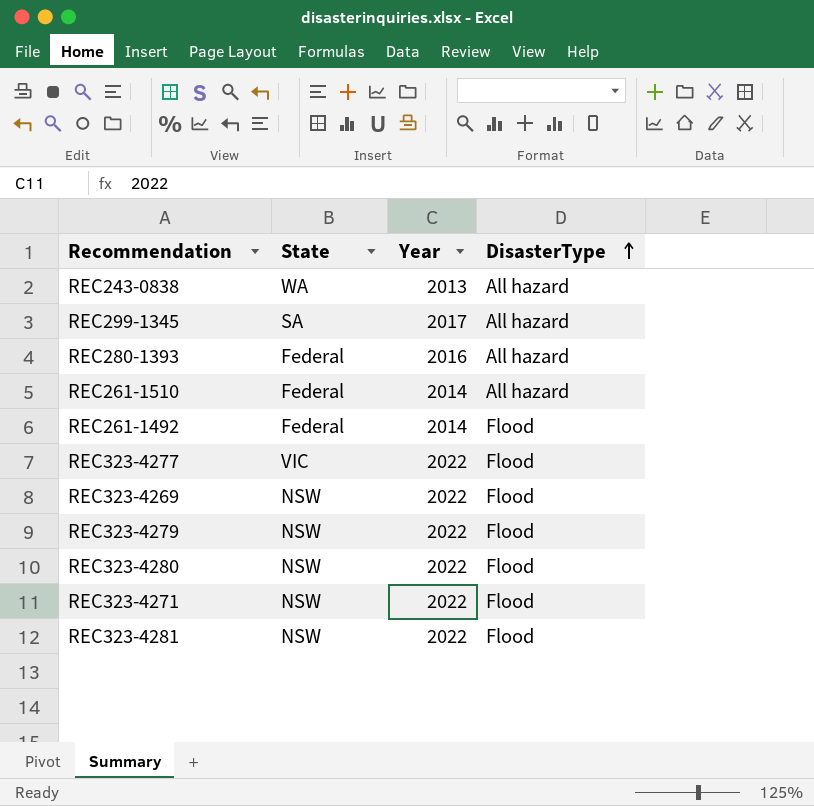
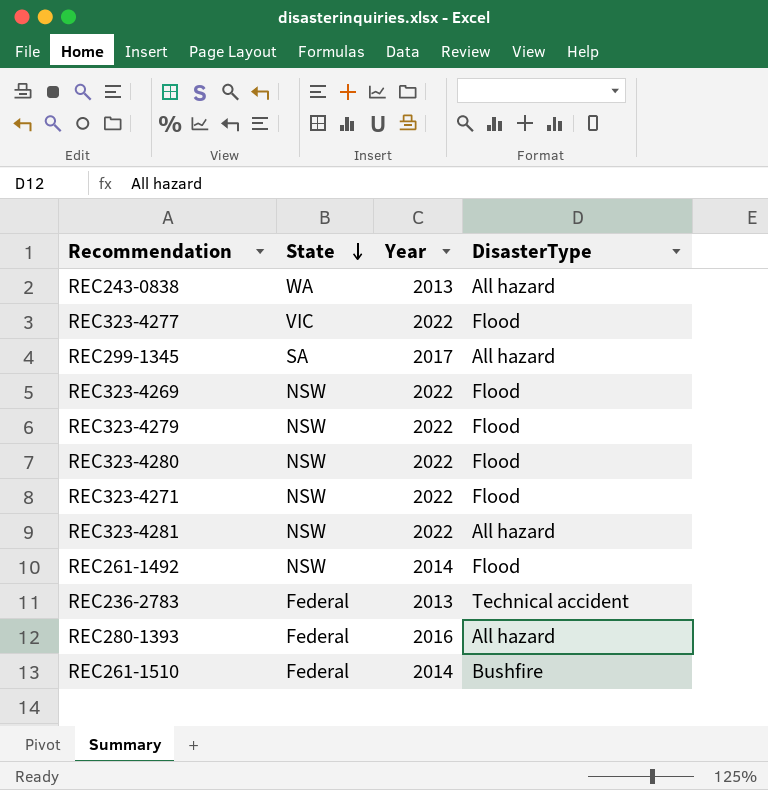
row order: DisasterType ascending -> State descending
REC323-4281 | DisasterType: Flood -> All hazard
REC261-1492 | State: Federal -> NSW
row REC236-2783: none -> Federal | 2013 | Technical accident
REC261-1510 | DisasterType: All hazard -> Bushfire

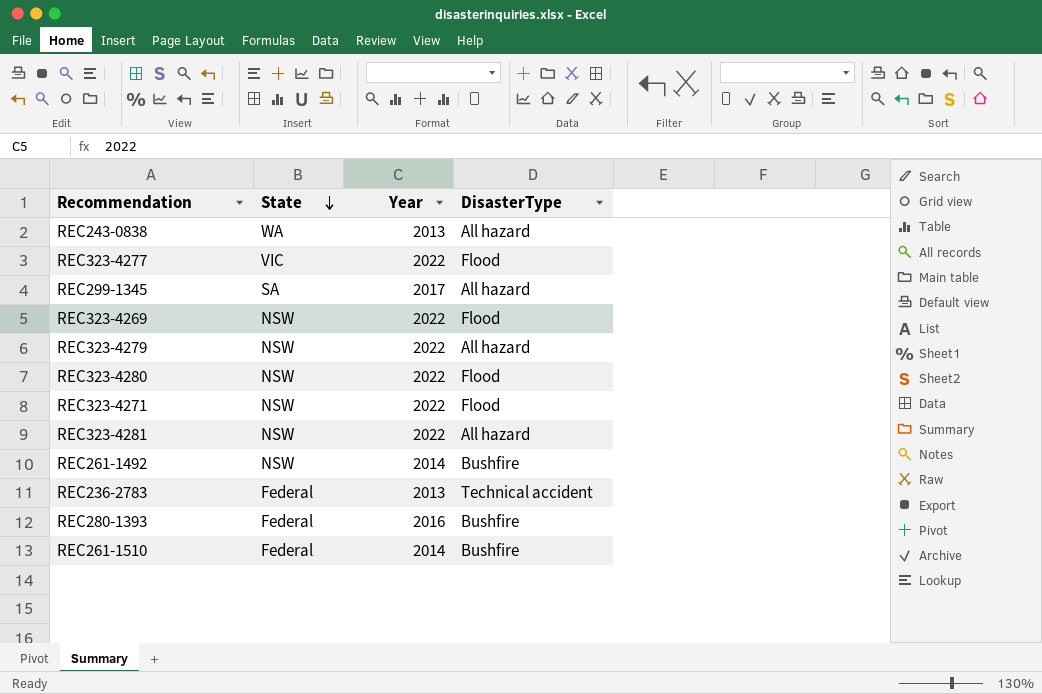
REC323-4279 | DisasterType: Flood -> All hazard
REC261-1492 | DisasterType: Flood -> Bushfire
REC280-1393 | DisasterType: All hazard -> Bushfire

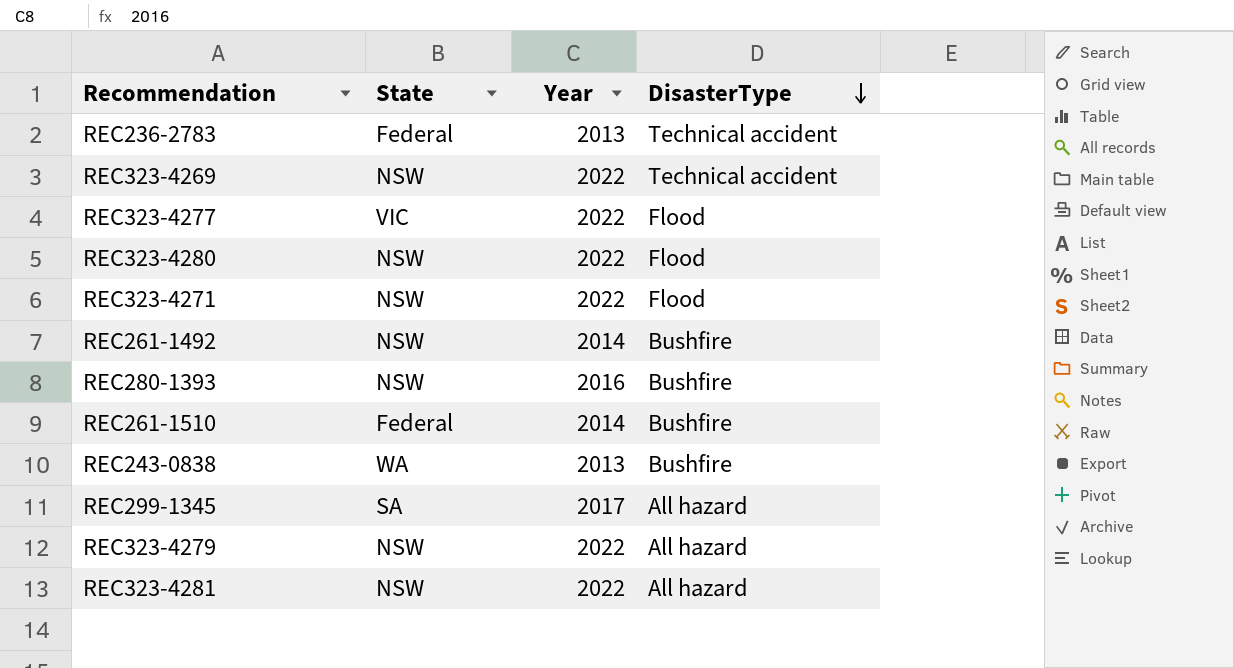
row order: State descending -> DisasterType descending
REC323-4269 | DisasterType: Flood -> Technical accident
REC280-1393 | State: Federal -> NSW
REC243-0838 | DisasterType: All hazard -> Bushfire

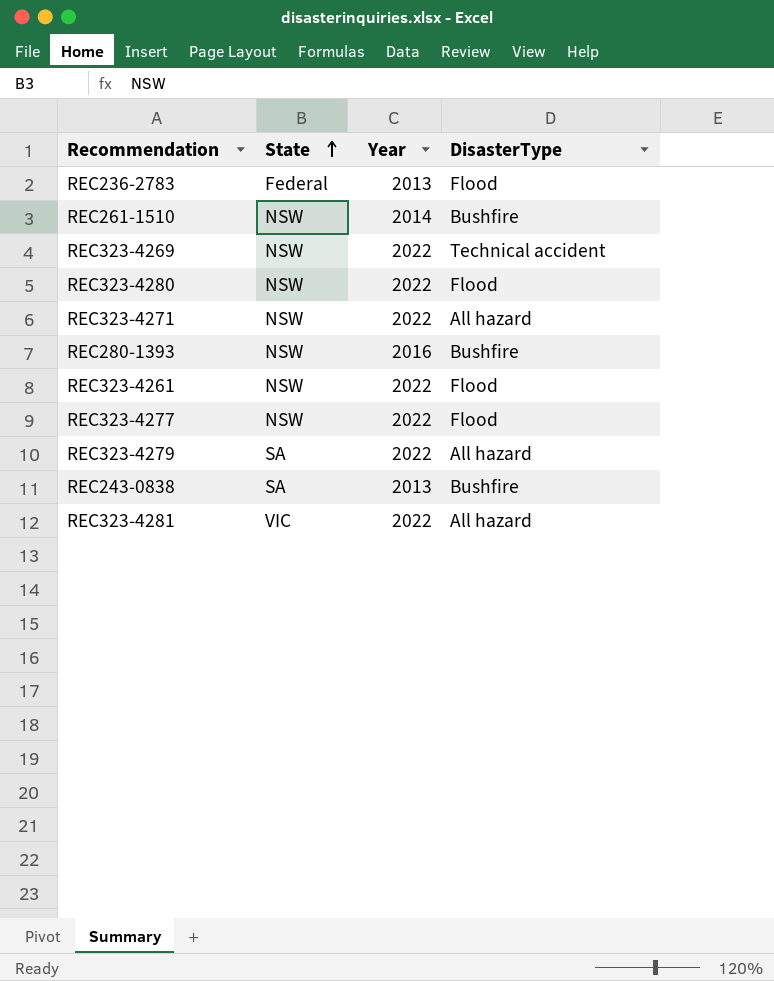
row order: DisasterType descending -> State ascending
row REC261-1492: NSW | 2014 | Bushfire -> none
row REC299-1345: SA | 2017 | All hazard -> none
REC236-2783 | DisasterType: Technical accident -> Flood
REC261-1510 | State: Federal -> NSW
REC323-4271 | DisasterType: Flood -> All hazard
row REC323-4261: none -> NSW | 2022 | Flood
REC323-4277 | State: VIC -> NSW
REC323-4279 | State: NSW -> SA
REC243-0838 | State: WA -> SA
REC323-4281 | State: NSW -> VIC

